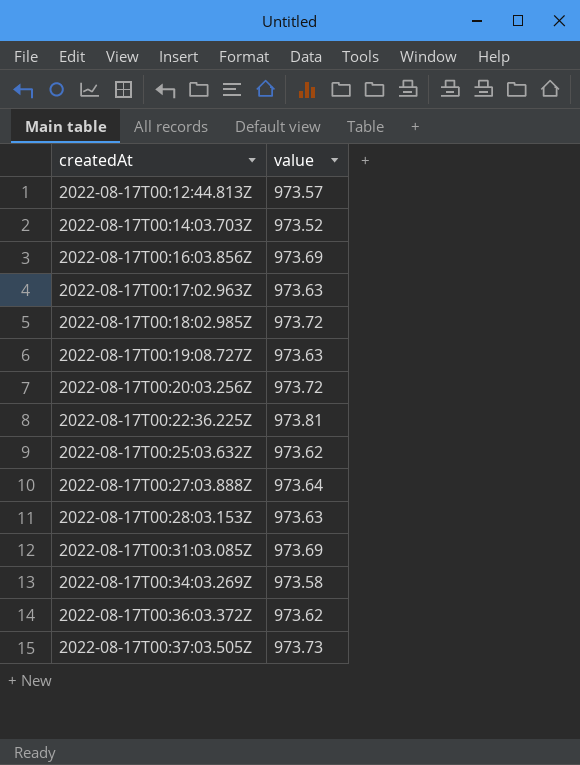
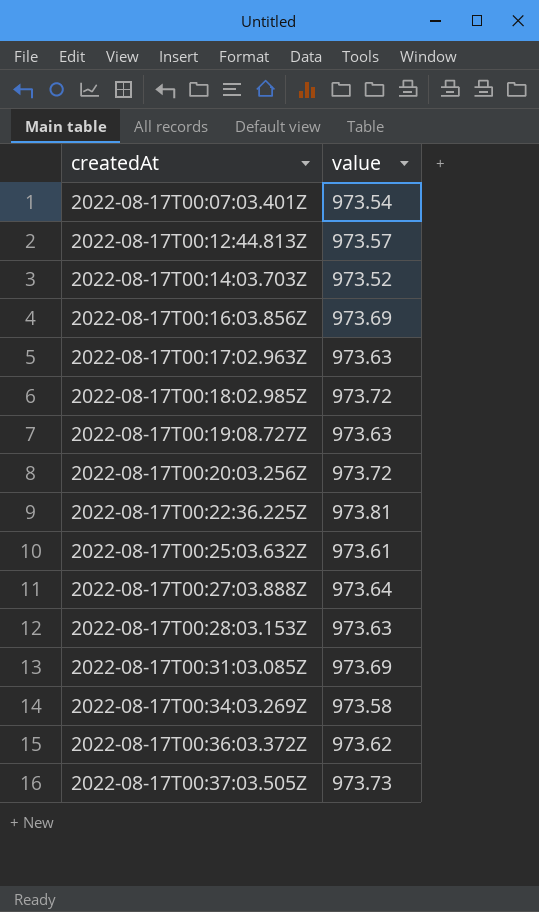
row 2022-08-17T00:07:03.401Z: none -> 973.54
2022-08-17T00:25:03.632Z | value: 973.62 -> 973.61

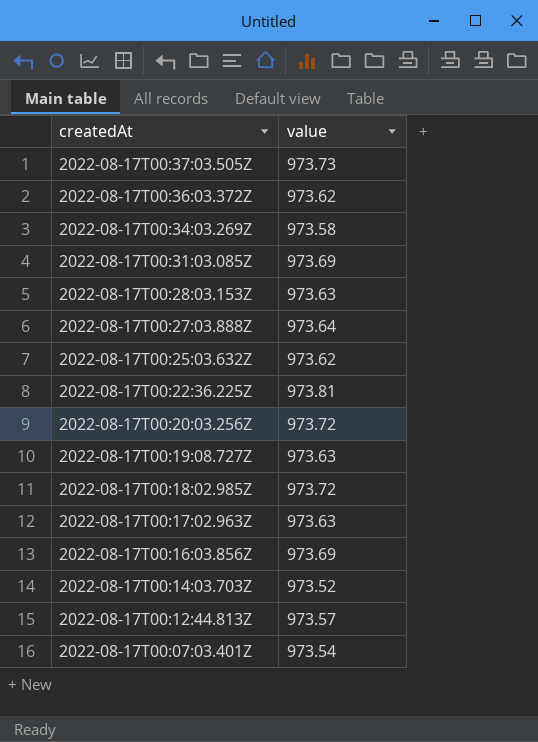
row order: createdAt ascending -> createdAt descending
2022-08-17T00:25:03.632Z | value: 973.61 -> 973.62

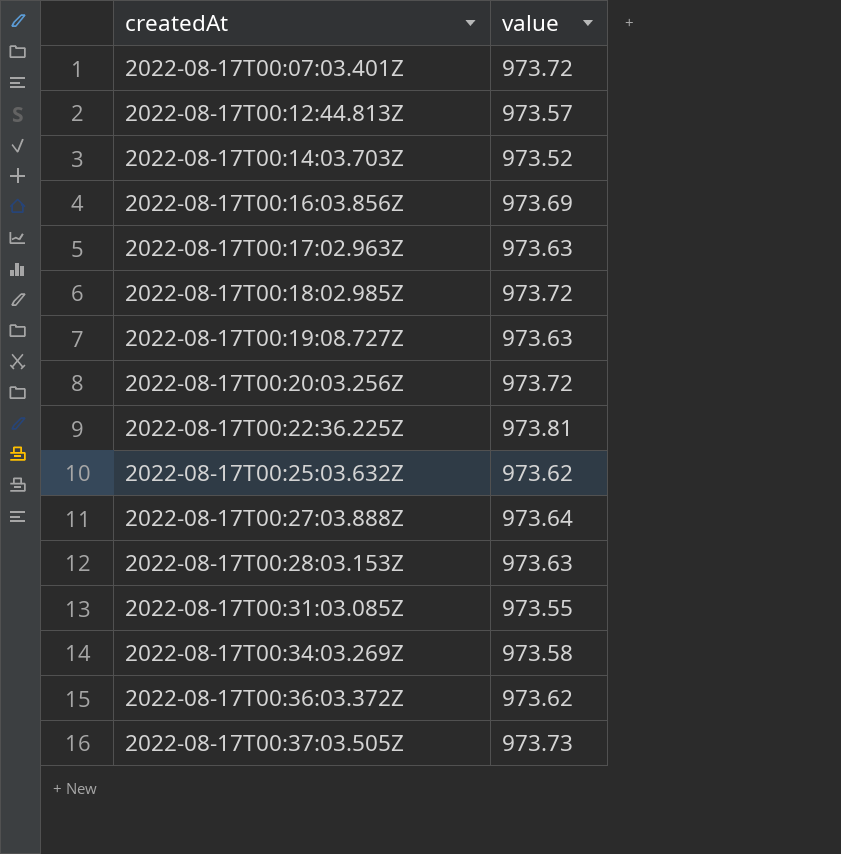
row order: createdAt descending -> createdAt ascending
2022-08-17T00:07:03.401Z | value: 973.54 -> 973.72
2022-08-17T00:31:03.085Z | value: 973.69 -> 973.55

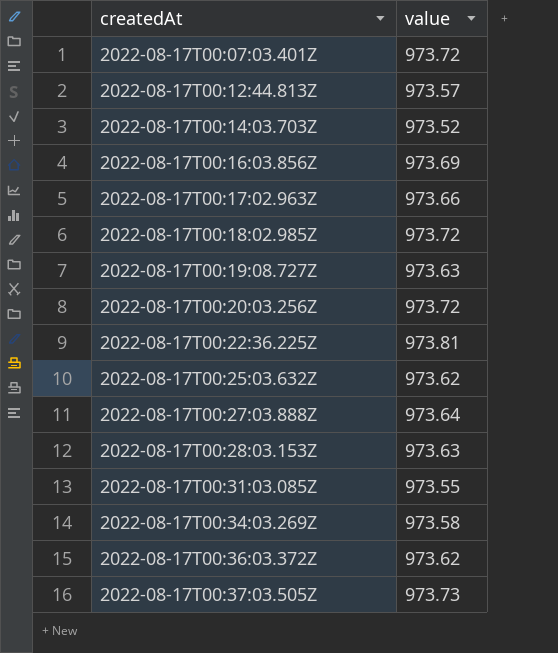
2022-08-17T00:17:02.963Z | value: 973.63 -> 973.66

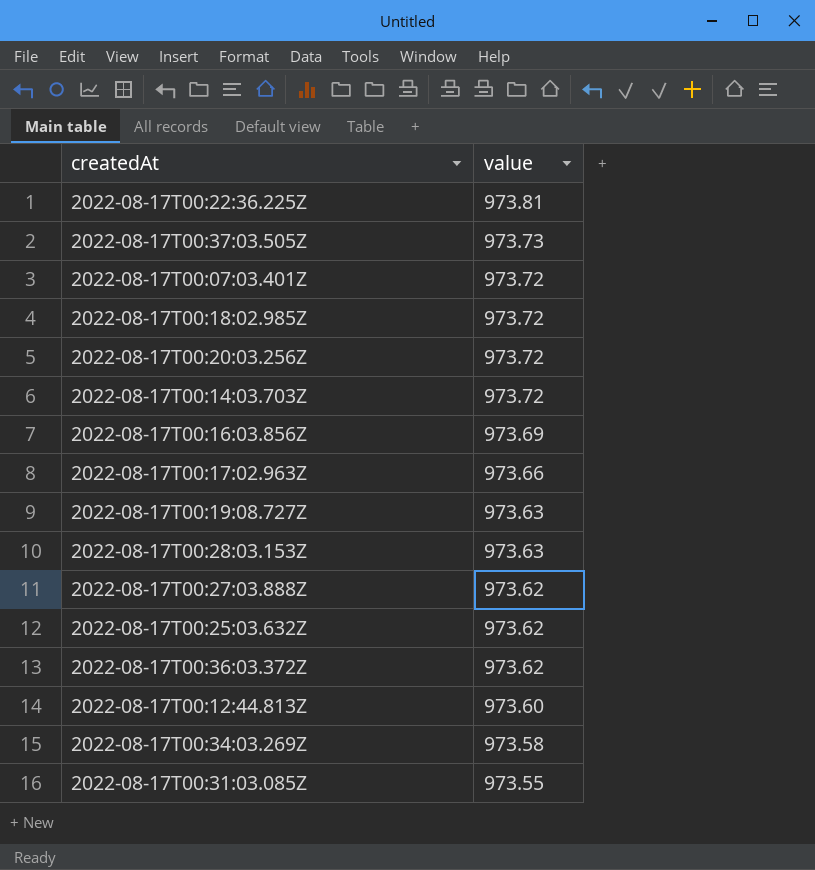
row order: createdAt ascending -> value descending
2022-08-17T00:14:03.703Z | value: 973.52 -> 973.72
2022-08-17T00:27:03.888Z | value: 973.64 -> 973.62
2022-08-17T00:12:44.813Z | value: 973.57 -> 973.60

